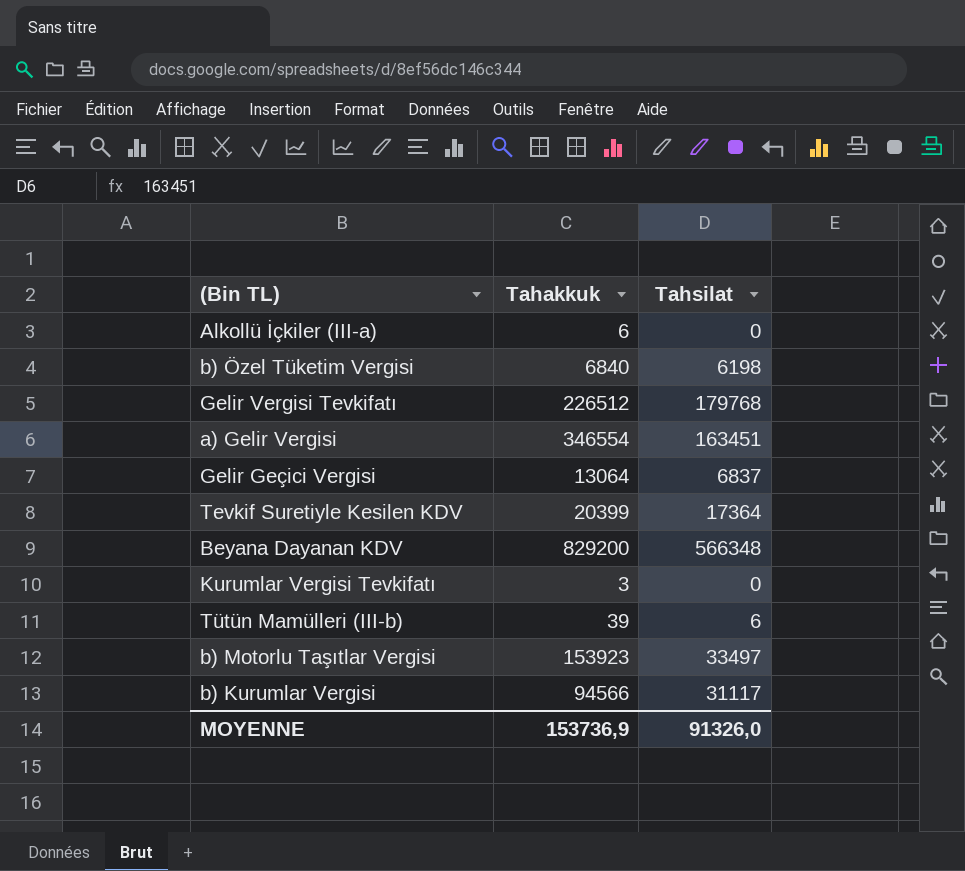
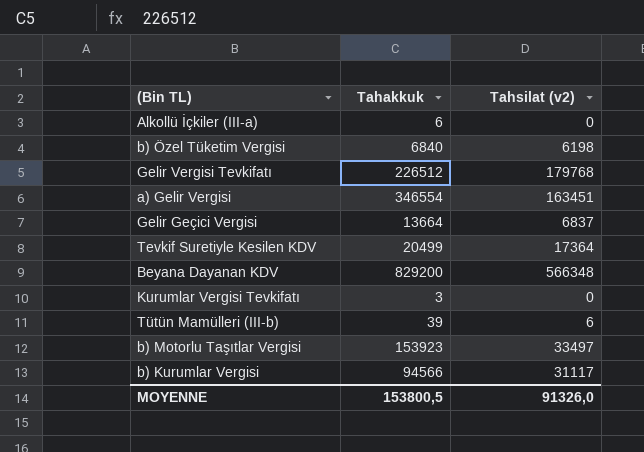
column name: Tahsilat -> Tahsilat (v2)
Gelir Geçici Vergisi | Tahakkuk: 13064 -> 13664
Tevkif Suretiyle Kesilen KDV | Tahakkuk: 20399 -> 20499
MOYENNE | Tahakkuk: 153736,9 -> 153800,5

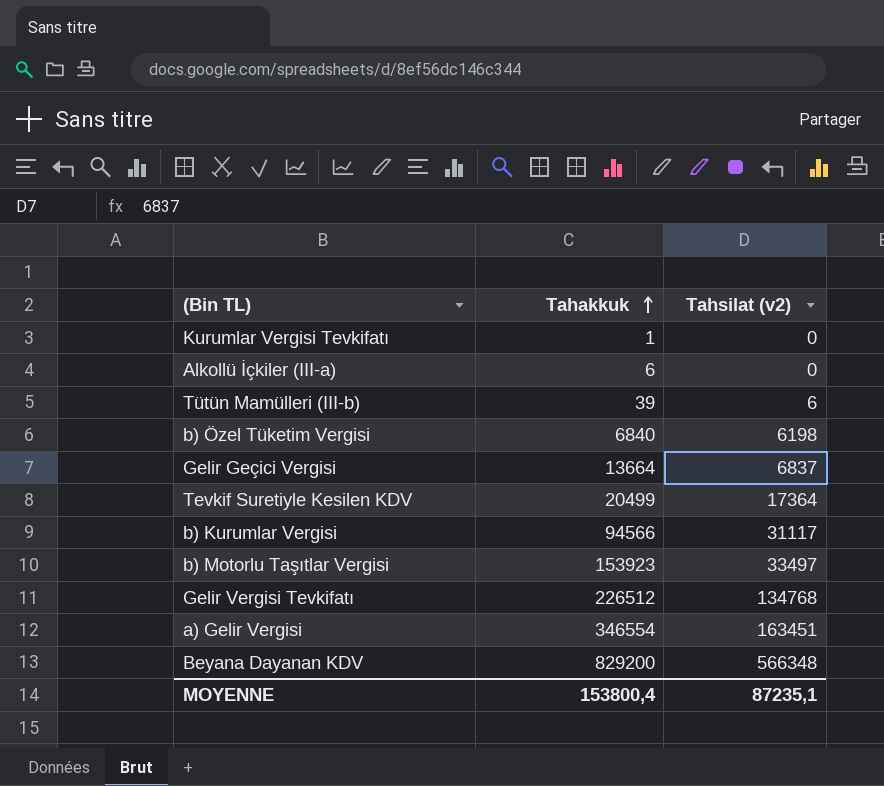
row order: none -> Tahakkuk ascending
Kurumlar Vergisi Tevkifatı | Tahakkuk: 3 -> 1
Gelir Vergisi Tevkifatı | Tahsilat (v2): 179768 -> 134768
MOYENNE | Tahakkuk: 153800,5 -> 153800,4
MOYENNE | Tahsilat (v2): 91326,0 -> 87235,1

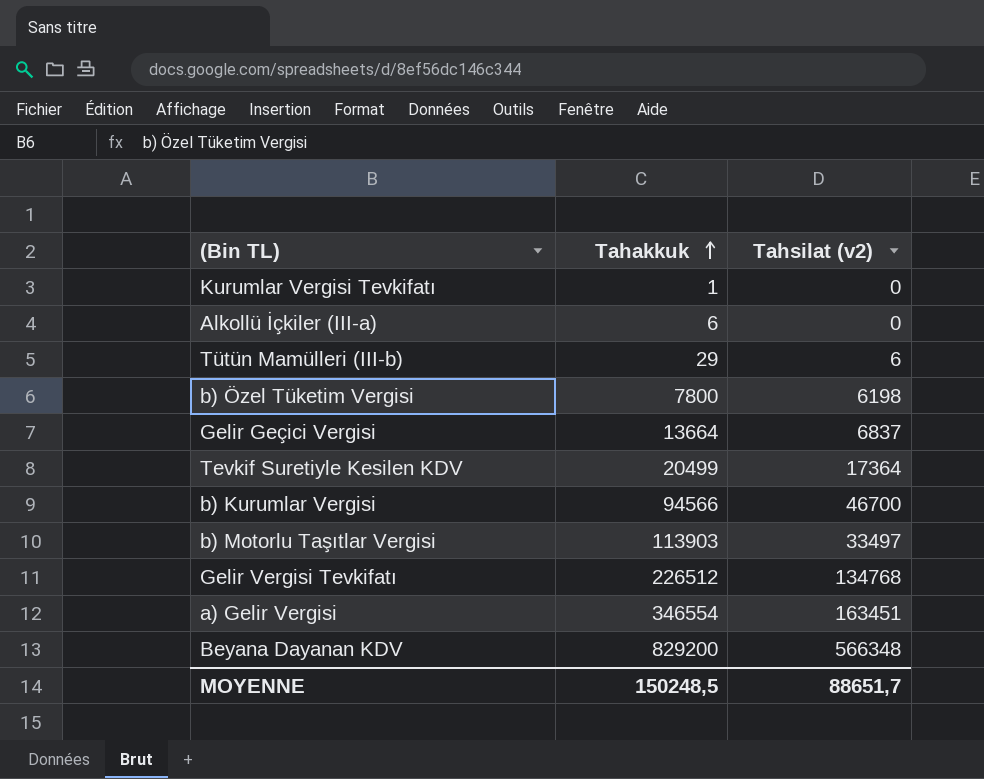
Tütün Mamülleri (III-b) | Tahakkuk: 39 -> 29
b) Özel Tüketim Vergisi | Tahakkuk: 6840 -> 7800
b) Kurumlar Vergisi | Tahsilat (v2): 31117 -> 46700
b) Motorlu Taşıtlar Vergisi | Tahakkuk: 153923 -> 113903
MOYENNE | Tahakkuk: 153800,4 -> 150248,5
MOYENNE | Tahsilat (v2): 87235,1 -> 88651,7

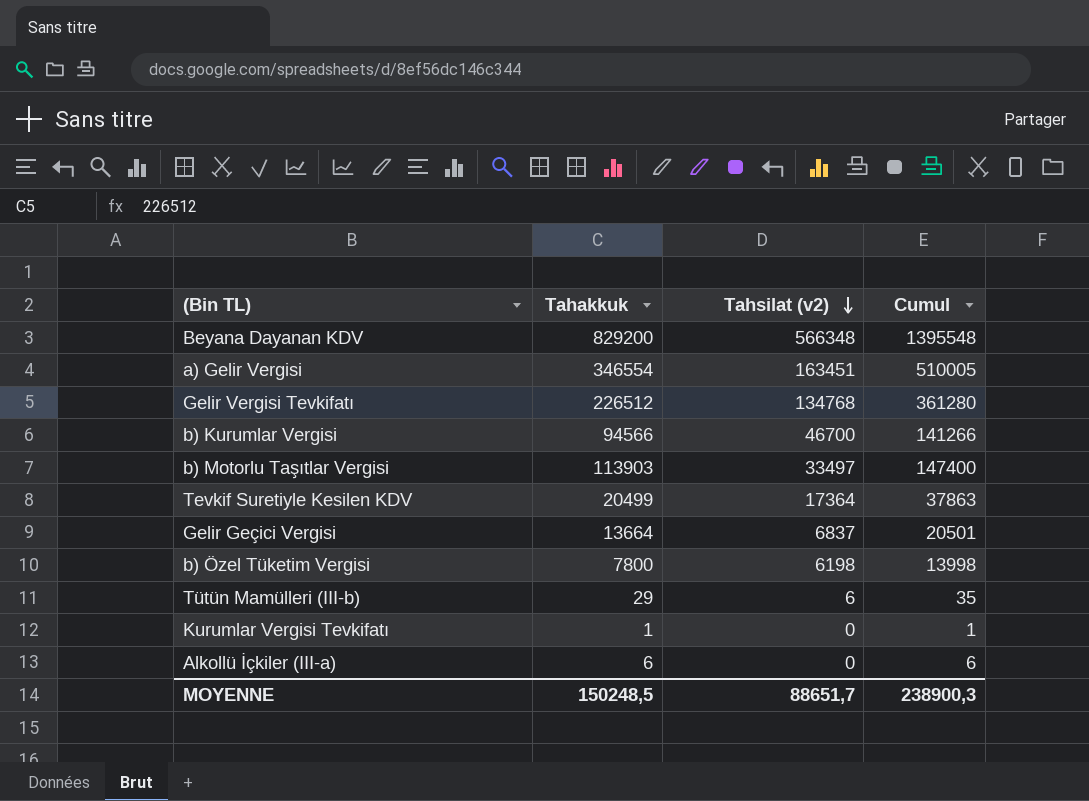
row order: Tahakkuk ascending -> Tahsilat (v2) descending
column Cumul | formula: none -> [Tahakkuk] + [Tahsilat (v2)]

